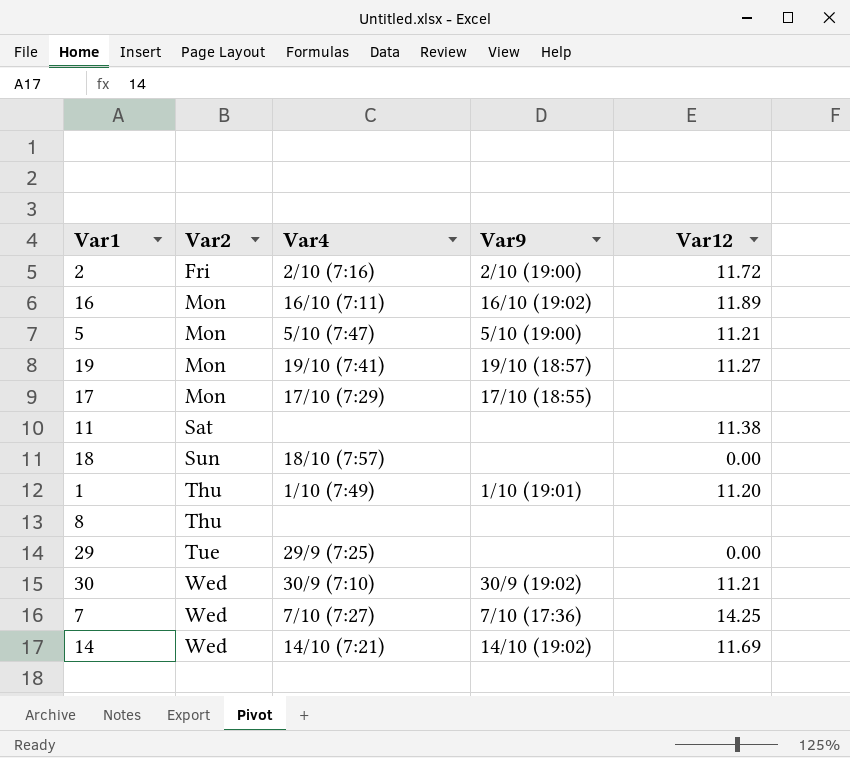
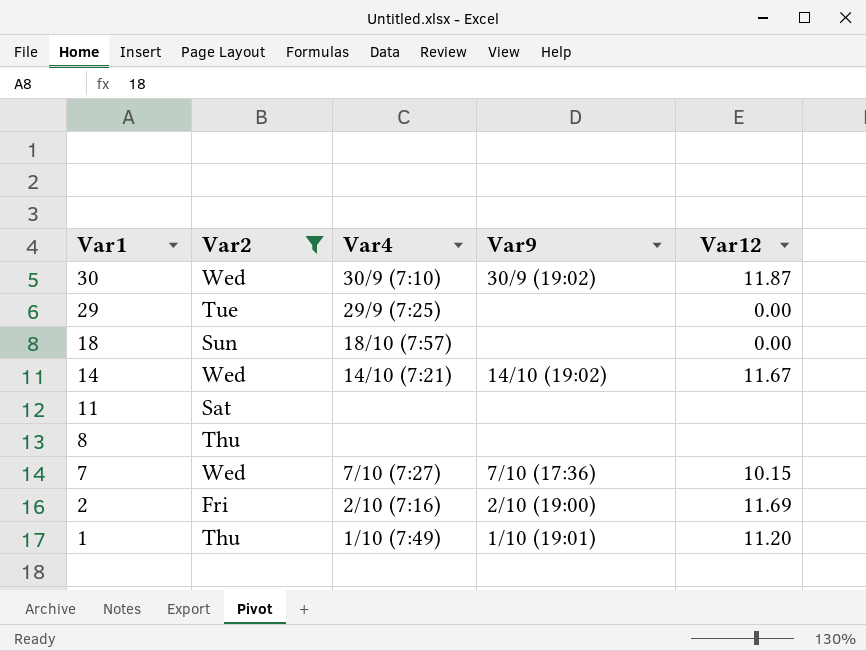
filter: none -> Var2 != Mon
row order: Var2 ascending -> Var1 descending
30 | Var12: 11.21 -> 11.87
14 | Var12: 11.69 -> 11.67
11 | Var12: 11.38 -> none
7 | Var12: 14.25 -> 10.15
2 | Var12: 11.72 -> 11.69

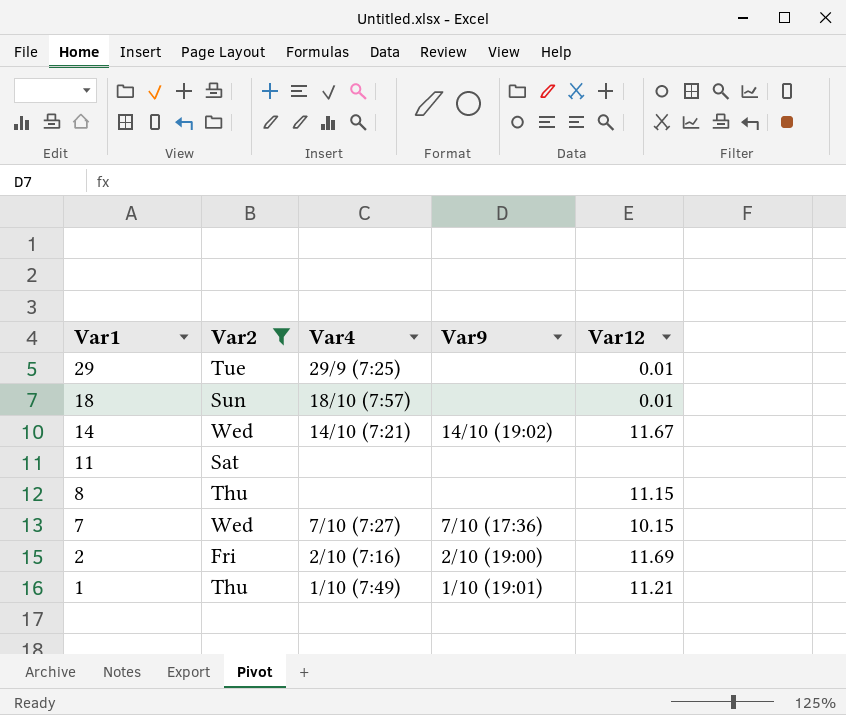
row 30: Wed | 30/9 (7:10) | 30/9 (19:02) | 11.87 -> none
29 | Var12: 0.00 -> 0.01
18 | Var12: 0.00 -> 0.01
8 | Var12: none -> 11.15
1 | Var12: 11.20 -> 11.21

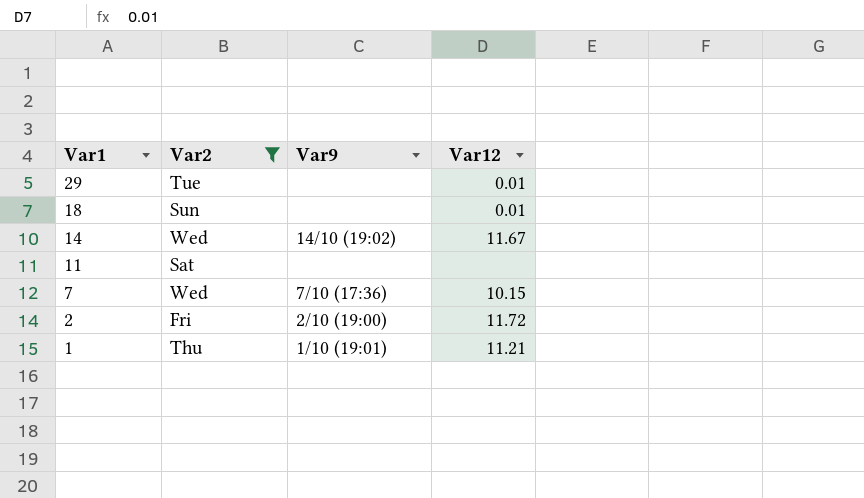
column Var4 | position: 3 -> none
row 8: Thu | none | none | 11.15 -> none
2 | Var12: 11.69 -> 11.72

